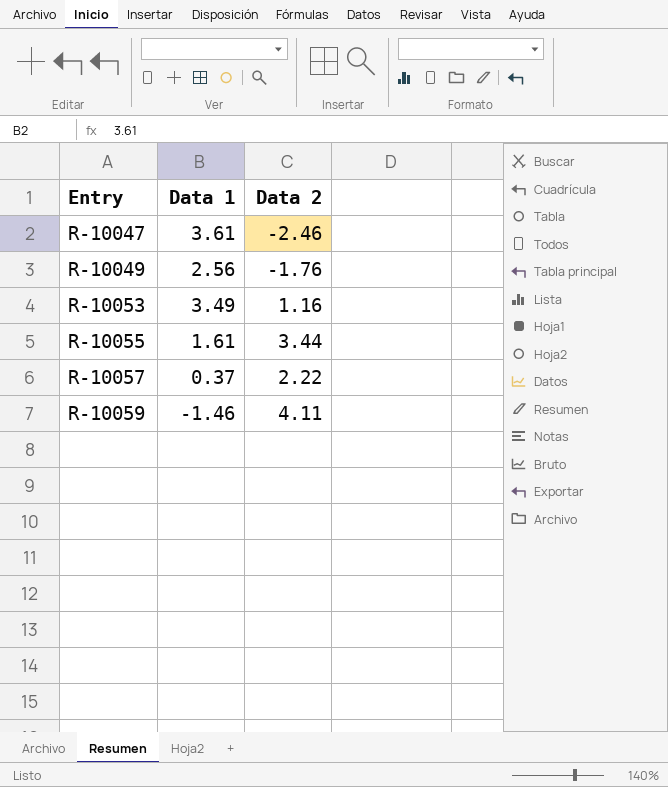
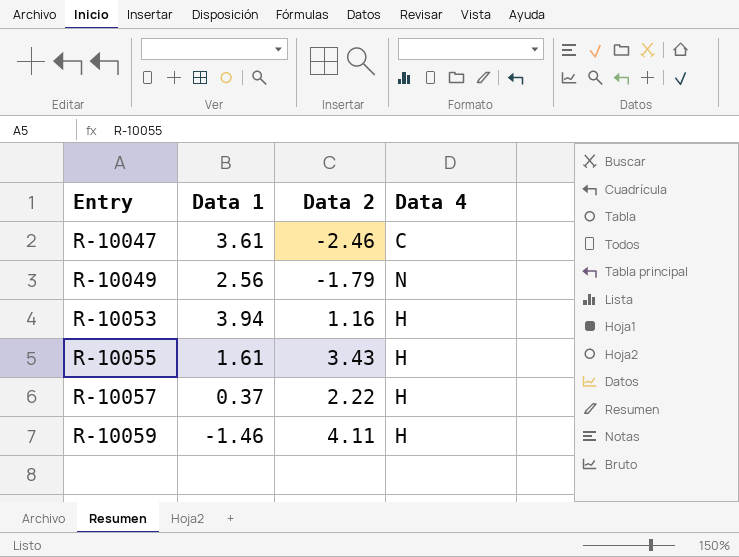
column Data 4 | position: none -> 4
R-10049 | Data 2: -1.76 -> -1.79
R-10053 | Data 1: 3.49 -> 3.94
R-10055 | Data 2: 3.44 -> 3.43

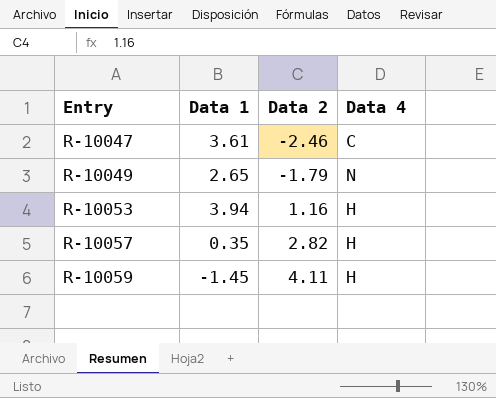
row R-10055: 1.61 | 3.43 | H -> none
R-10049 | Data 1: 2.56 -> 2.65
R-10057 | Data 1: 0.37 -> 0.35
R-10057 | Data 2: 2.22 -> 2.82
R-10059 | Data 1: -1.46 -> -1.45

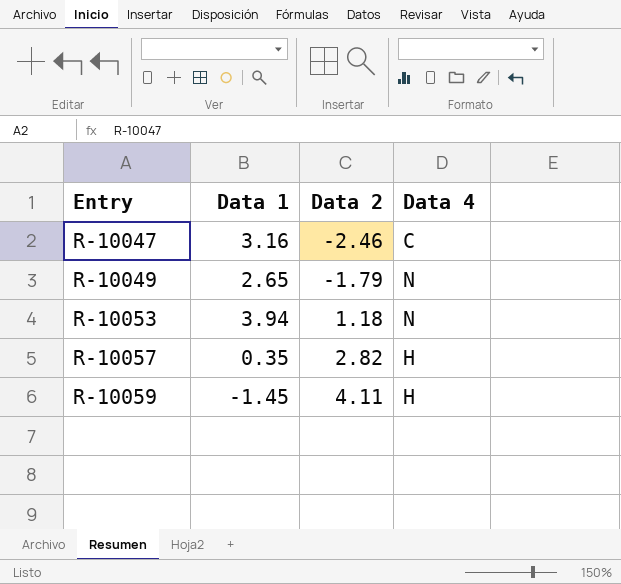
R-10047 | Data 1: 3.61 -> 3.16
R-10053 | Data 2: 1.16 -> 1.18
R-10053 | Data 4: H -> N

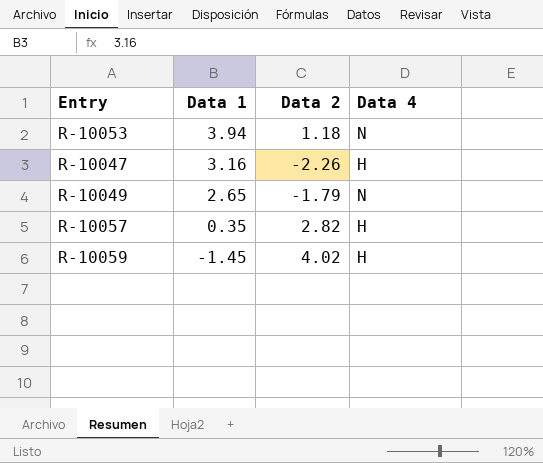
row order: Entry ascending -> Data 1 descending
R-10047 | Data 2: -2.46 -> -2.26
R-10047 | Data 4: C -> H
R-10059 | Data 2: 4.11 -> 4.02

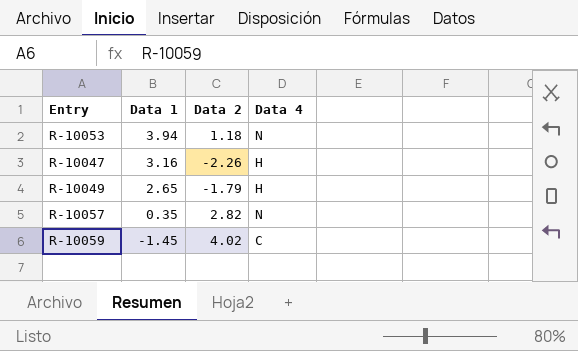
R-10049 | Data 4: N -> H
R-10057 | Data 4: H -> N
R-10059 | Data 4: H -> C

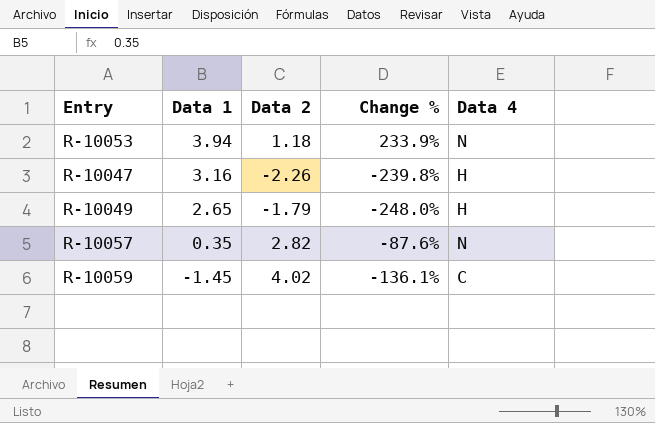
column Change % | formula: none -> ([Data 1] - [Data 2]) / [Data 2]

